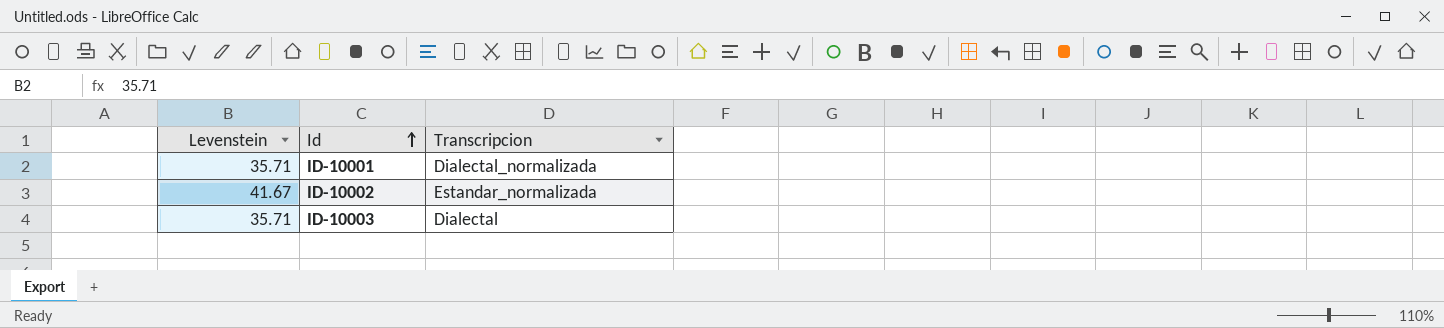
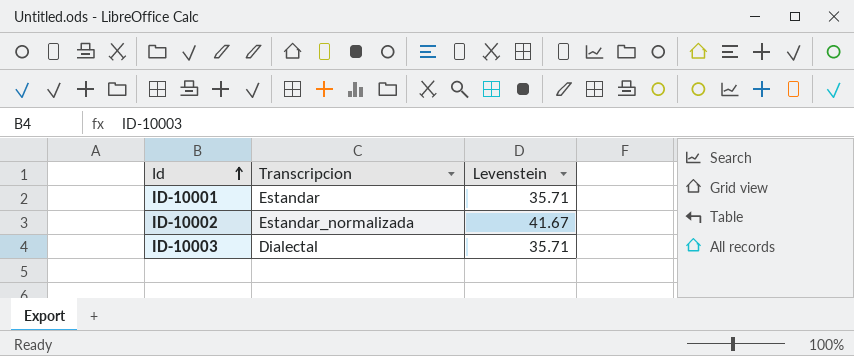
column Levenstein | position: 1 -> 3
ID-10001 | Transcripcion: Dialectal_normalizada -> Estandar

